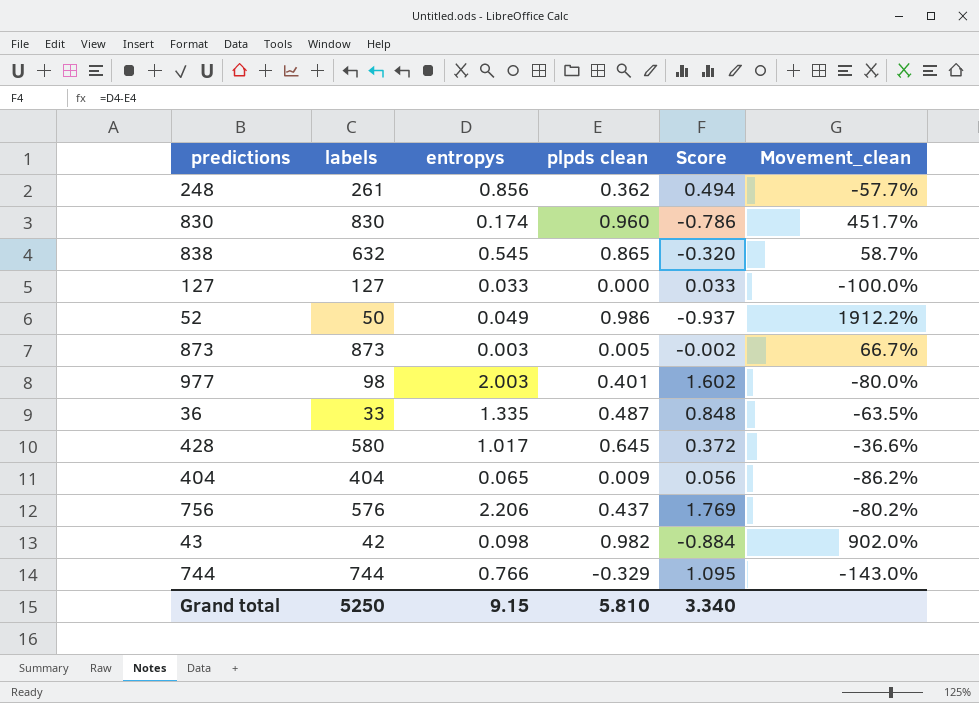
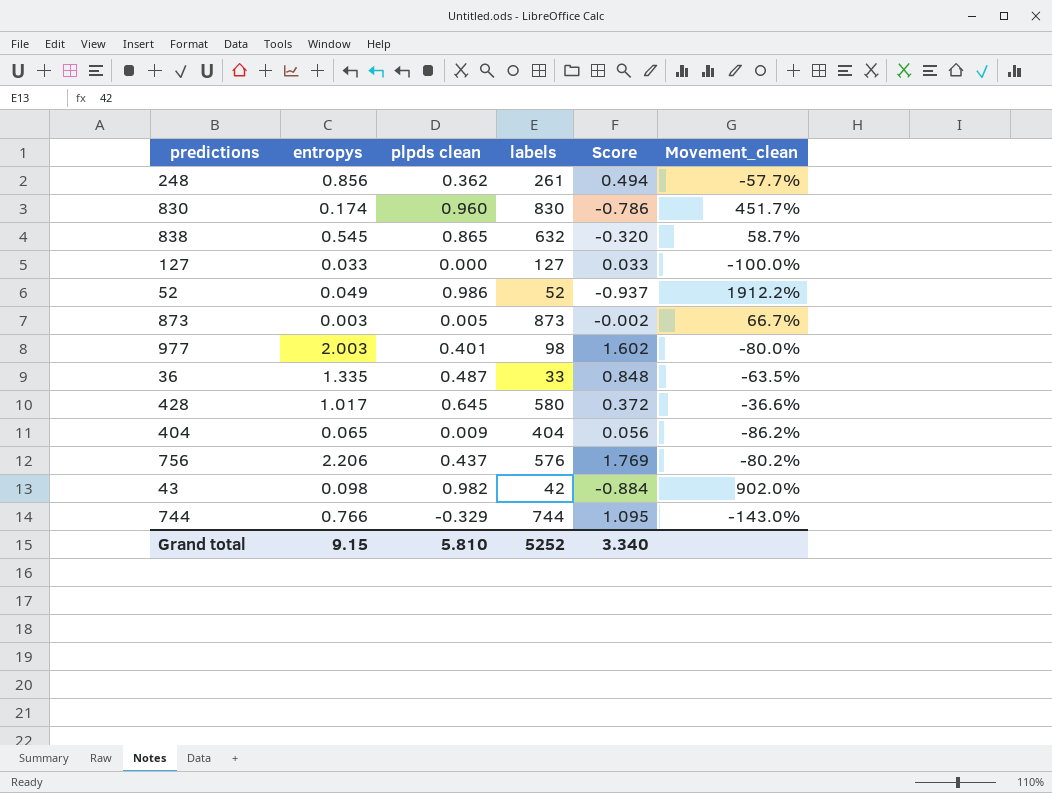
column labels | position: 2 -> 4
52 | labels: 50 -> 52
Grand total | labels: 5250 -> 5252

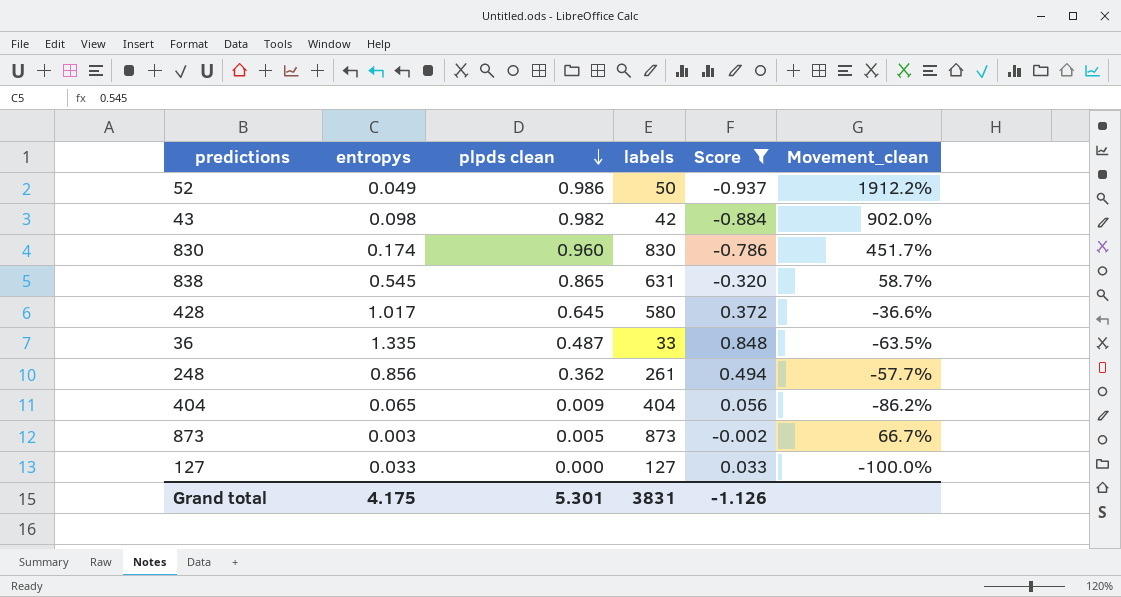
filter: none -> Score <= 0.848
row order: none -> plpds clean descending
52 | labels: 52 -> 50
838 | labels: 632 -> 631
Grand total | entropys: 9.15 -> 4.175
Grand total | plpds clean: 5.810 -> 5.301
Grand total | labels: 5252 -> 3831
Grand total | Score: 3.340 -> -1.126

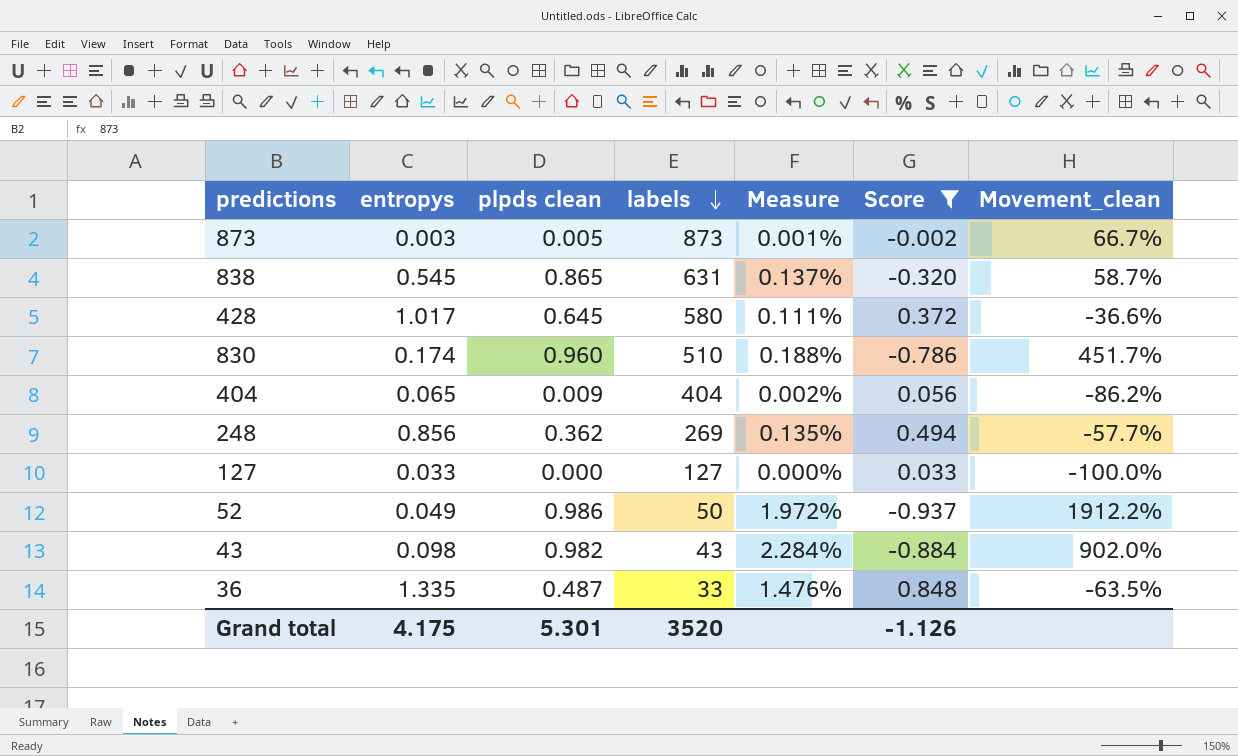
row order: plpds clean descending -> labels descending
column Measure | formula: none -> [plpds clean] / [labels]
830 | labels: 830 -> 510
248 | labels: 261 -> 269
43 | labels: 42 -> 43
Grand total | labels: 3831 -> 3520

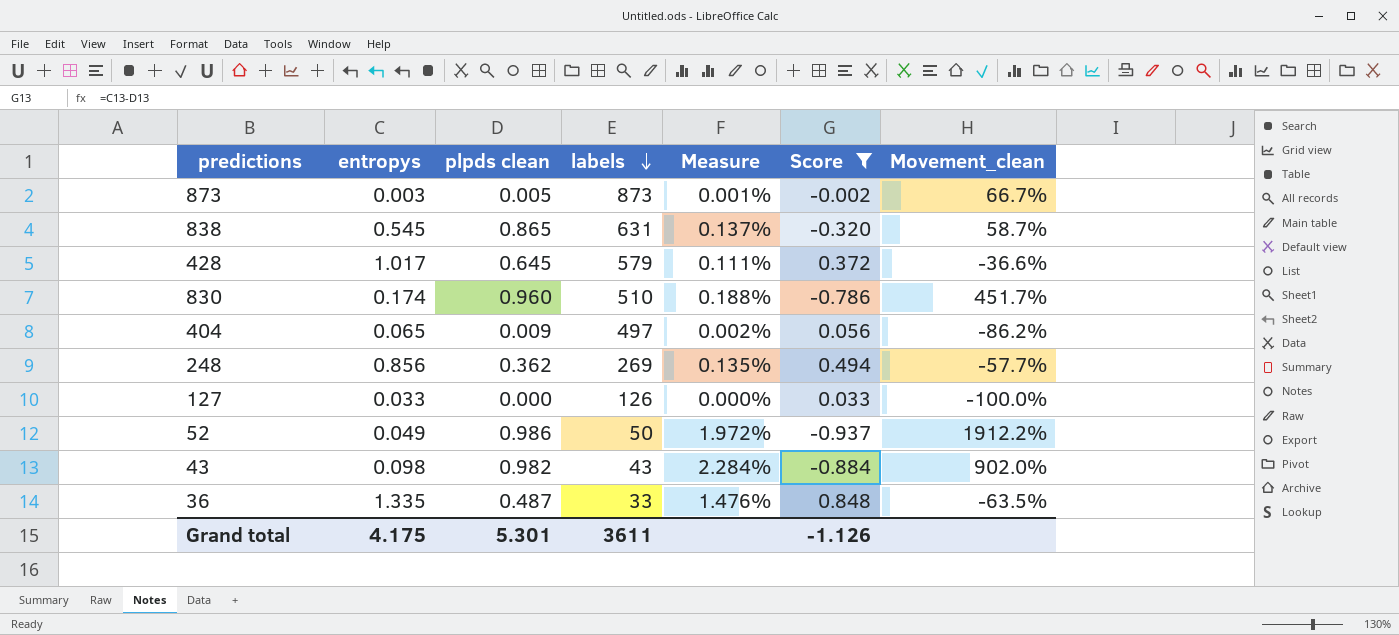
428 | labels: 580 -> 579
404 | labels: 404 -> 497
127 | labels: 127 -> 126
Grand total | labels: 3520 -> 3611

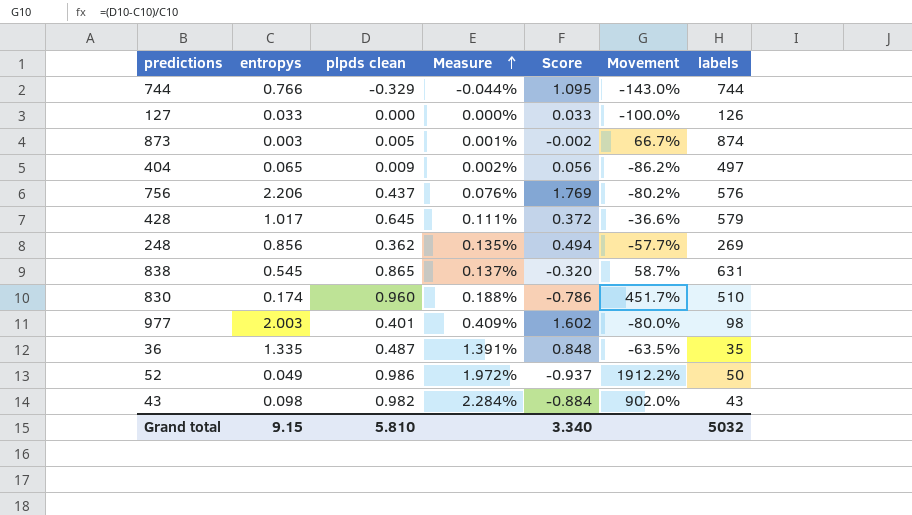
filter: Score <= 0.848 -> none
row order: labels descending -> Measure ascending
column name: Movement_clean -> Movement
column labels | position: 4 -> 7
873 | labels: 873 -> 874
36 | Measure: 1.476% -> 1.391%
36 | labels: 33 -> 35
Grand total | entropys: 4.175 -> 9.15
Grand total | plpds clean: 5.301 -> 5.810
Grand total | Score: -1.126 -> 3.340
Grand total | labels: 3611 -> 5032

